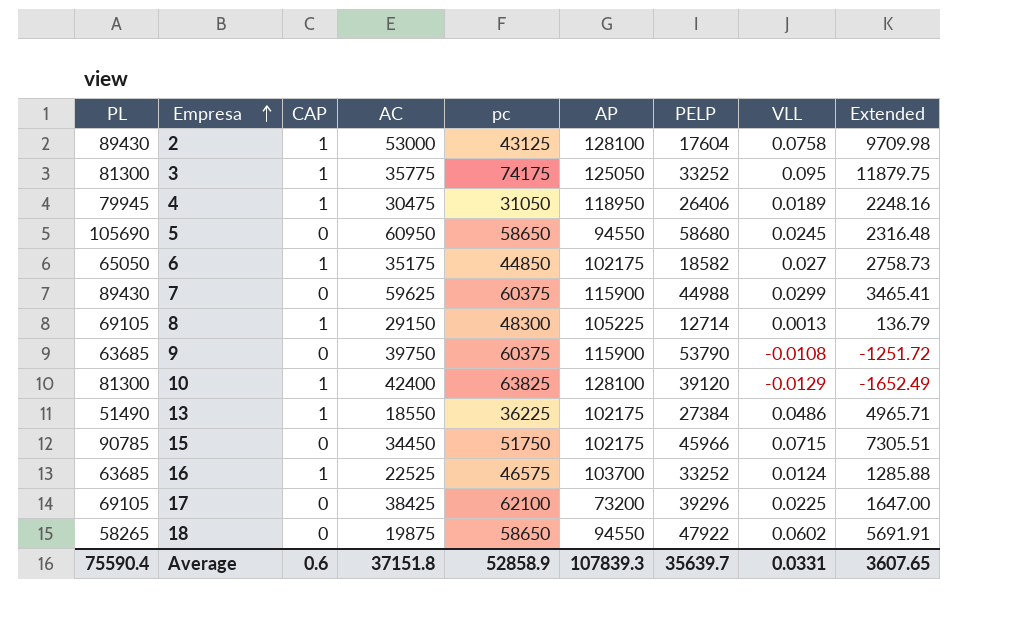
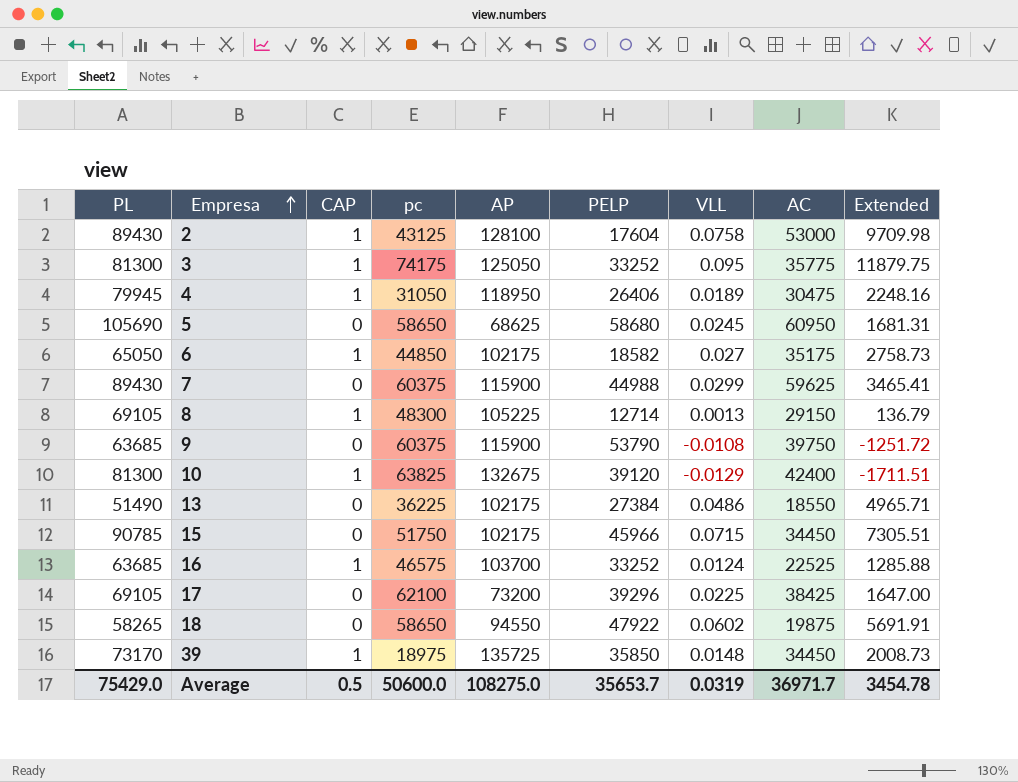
column AC | position: 4 -> 8
5 | AP: 94550 -> 68625
5 | Extended: 2316.48 -> 1681.31
10 | AP: 128100 -> 132675
10 | Extended: -1652.49 -> -1711.51
13 | CAP: 1 -> 0
row 39: none -> 73170 | 1 | 18975 | 135725 | 35850 | 0.0148 | 34450 | 2008.73
Average | PL: 75590.4 -> 75429.0
Average | CAP: 0.6 -> 0.5
Average | pc: 52858.9 -> 50600.0
Average | AP: 107839.3 -> 108275.0
Average | PELP: 35639.7 -> 35653.7
Average | VLL: 0.0331 -> 0.0319
Average | AC: 37151.8 -> 36971.7
Average | Extended: 3607.65 -> 3454.78

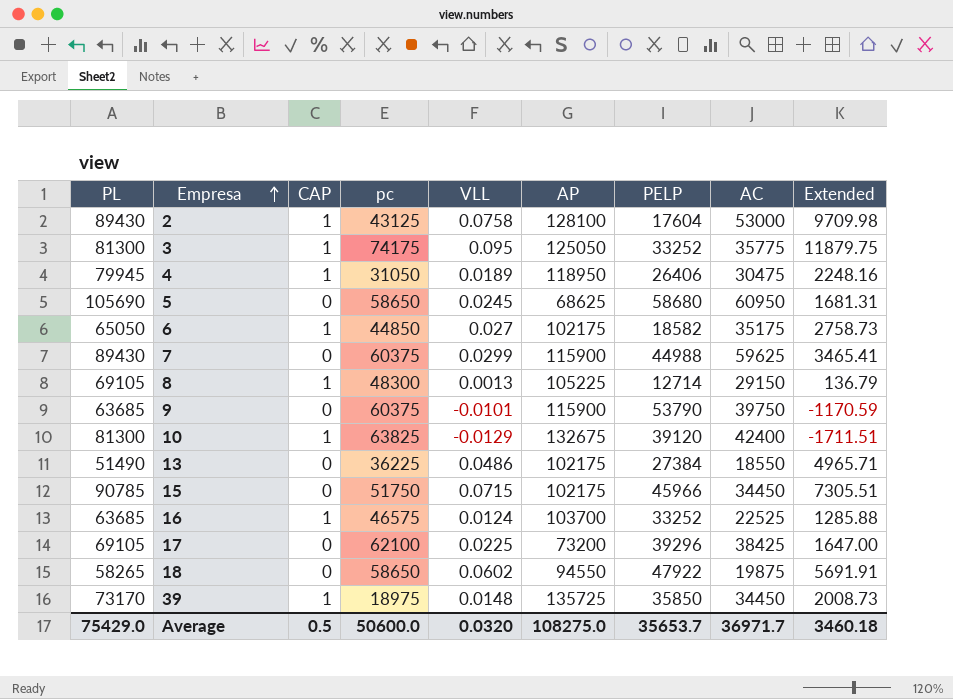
column VLL | position: 7 -> 5
9 | VLL: -0.0108 -> -0.0101
9 | Extended: -1251.72 -> -1170.59
Average | VLL: 0.0319 -> 0.0320
Average | Extended: 3454.78 -> 3460.18

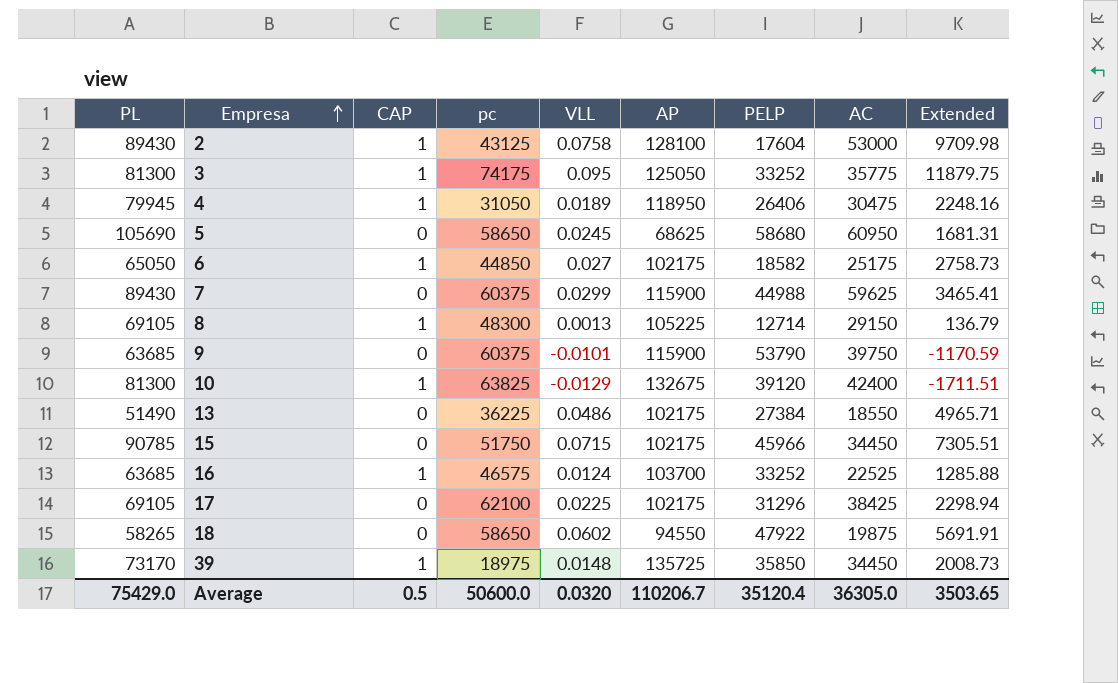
6 | AC: 35175 -> 25175
17 | AP: 73200 -> 102175
17 | PELP: 39296 -> 31296
17 | Extended: 1647.00 -> 2298.94
Average | AP: 108275.0 -> 110206.7
Average | PELP: 35653.7 -> 35120.4
Average | AC: 36971.7 -> 36305.0
Average | Extended: 3460.18 -> 3503.65

